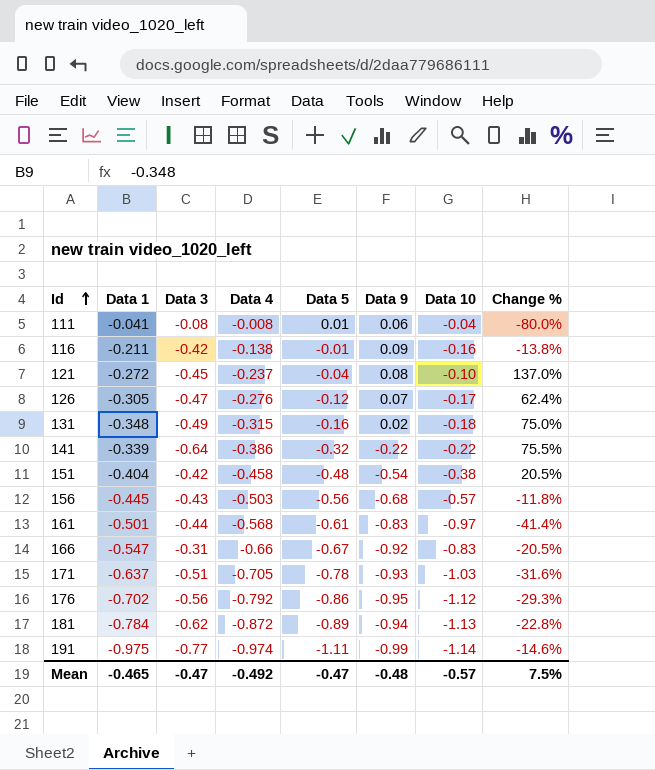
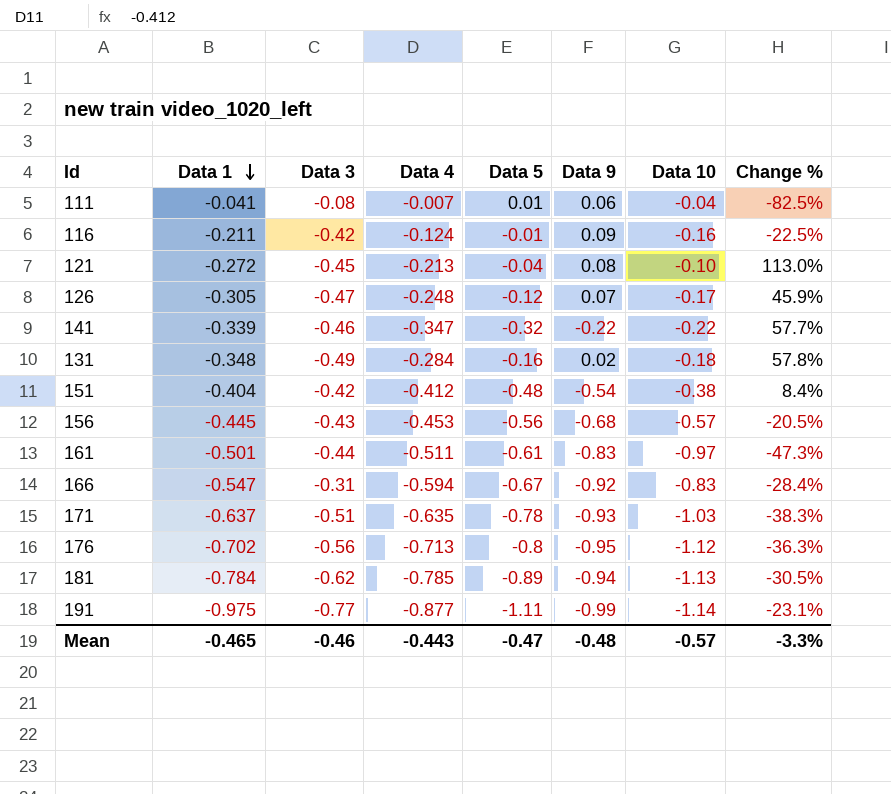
row order: Id ascending -> Data 1 descending
111 | Data 4: -0.008 -> -0.007
111 | Change %: -80.0% -> -82.5%
116 | Data 4: -0.138 -> -0.124
116 | Change %: -13.8% -> -22.5%
121 | Data 4: -0.237 -> -0.213
121 | Change %: 137.0% -> 113.0%
126 | Data 4: -0.276 -> -0.248
126 | Change %: 62.4% -> 45.9%
141 | Data 3: -0.64 -> -0.46
141 | Data 4: -0.386 -> -0.347
141 | Change %: 75.5% -> 57.7%
131 | Data 4: -0.315 -> -0.284
131 | Change %: 75.0% -> 57.8%
151 | Data 4: -0.458 -> -0.412
151 | Change %: 20.5% -> 8.4%
156 | Data 4: -0.503 -> -0.453
156 | Change %: -11.8% -> -20.5%
161 | Data 4: -0.568 -> -0.511
161 | Change %: -41.4% -> -47.3%
166 | Data 4: -0.66 -> -0.594
166 | Change %: -20.5% -> -28.4%
171 | Data 4: -0.705 -> -0.635
171 | Change %: -31.6% -> -38.3%
176 | Data 4: -0.792 -> -0.713
176 | Data 5: -0.86 -> -0.8
176 | Change %: -29.3% -> -36.3%
181 | Data 4: -0.872 -> -0.785
181 | Change %: -22.8% -> -30.5%
191 | Data 4: -0.974 -> -0.877
191 | Change %: -14.6% -> -23.1%
Mean | Data 3: -0.47 -> -0.46
Mean | Data 4: -0.492 -> -0.443
Mean | Change %: 7.5% -> -3.3%

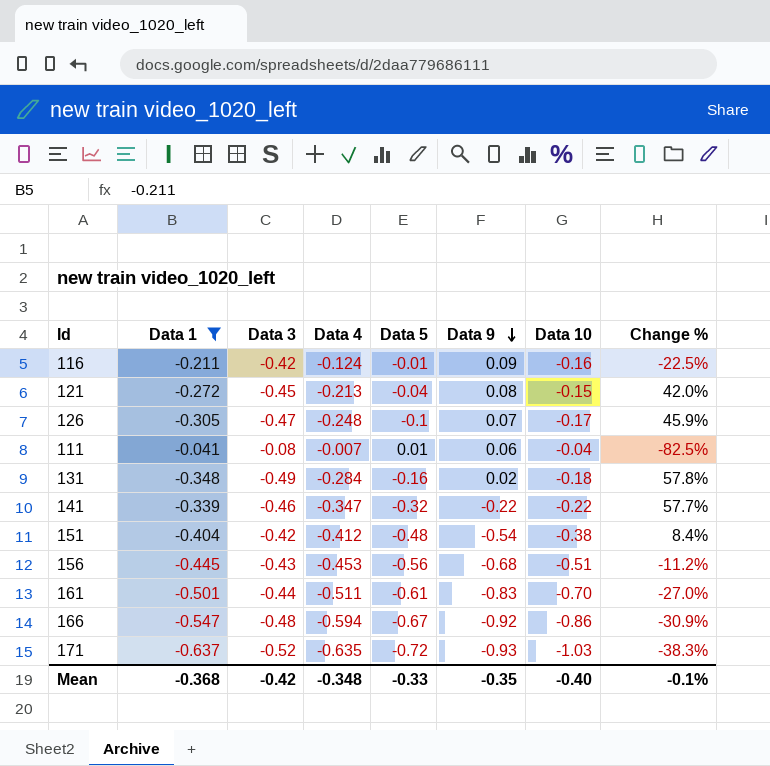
filter: none -> Data 1 >= -0.637
row order: Data 1 descending -> Data 9 descending
121 | Data 10: -0.10 -> -0.15
121 | Change %: 113.0% -> 42.0%
126 | Data 5: -0.12 -> -0.1
156 | Data 10: -0.57 -> -0.51
156 | Change %: -20.5% -> -11.2%
161 | Data 10: -0.97 -> -0.70
161 | Change %: -47.3% -> -27.0%
166 | Data 3: -0.31 -> -0.48
166 | Data 10: -0.83 -> -0.86
166 | Change %: -28.4% -> -30.9%
171 | Data 3: -0.51 -> -0.52
171 | Data 5: -0.78 -> -0.72
Mean | Data 1: -0.465 -> -0.368
Mean | Data 3: -0.46 -> -0.42
Mean | Data 4: -0.443 -> -0.348
Mean | Data 5: -0.47 -> -0.33
Mean | Data 9: -0.48 -> -0.35
Mean | Data 10: -0.57 -> -0.40
Mean | Change %: -3.3% -> -0.1%

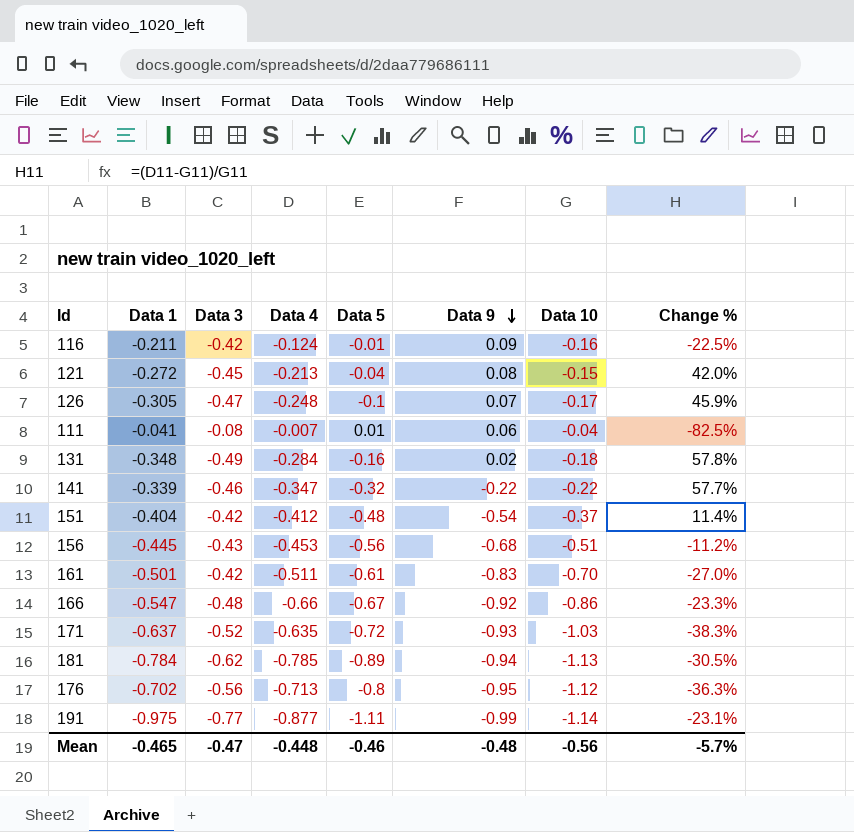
filter: Data 1 >= -0.637 -> none
151 | Data 10: -0.38 -> -0.37
151 | Change %: 8.4% -> 11.4%
161 | Data 3: -0.44 -> -0.42
166 | Data 4: -0.594 -> -0.66
166 | Change %: -30.9% -> -23.3%
Mean | Data 1: -0.368 -> -0.465
Mean | Data 3: -0.42 -> -0.47
Mean | Data 4: -0.348 -> -0.448
Mean | Data 5: -0.33 -> -0.46
Mean | Data 9: -0.35 -> -0.48
Mean | Data 10: -0.40 -> -0.56
Mean | Change %: -0.1% -> -5.7%

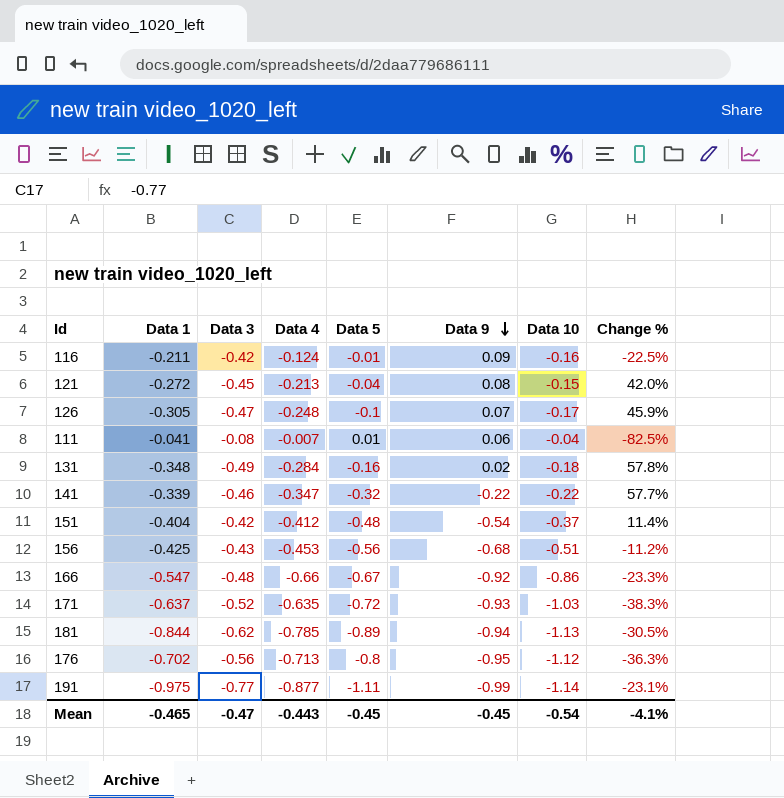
row 161: -0.501 | -0.42 | -0.511 | -0.61 | -0.83 | -0.70 | -27.0% -> none
156 | Data 1: -0.445 -> -0.425
181 | Data 1: -0.784 -> -0.844
Mean | Data 4: -0.448 -> -0.443
Mean | Data 5: -0.46 -> -0.45
Mean | Data 9: -0.48 -> -0.45
Mean | Data 10: -0.56 -> -0.54
Mean | Change %: -5.7% -> -4.1%

